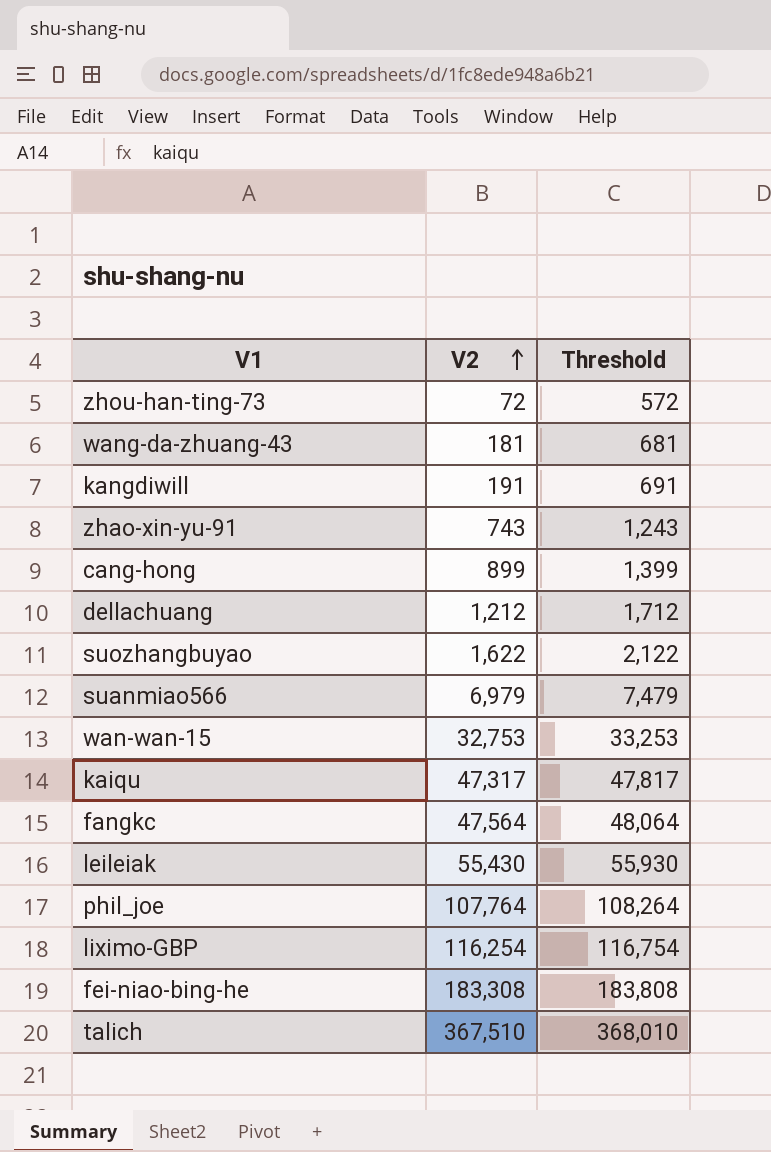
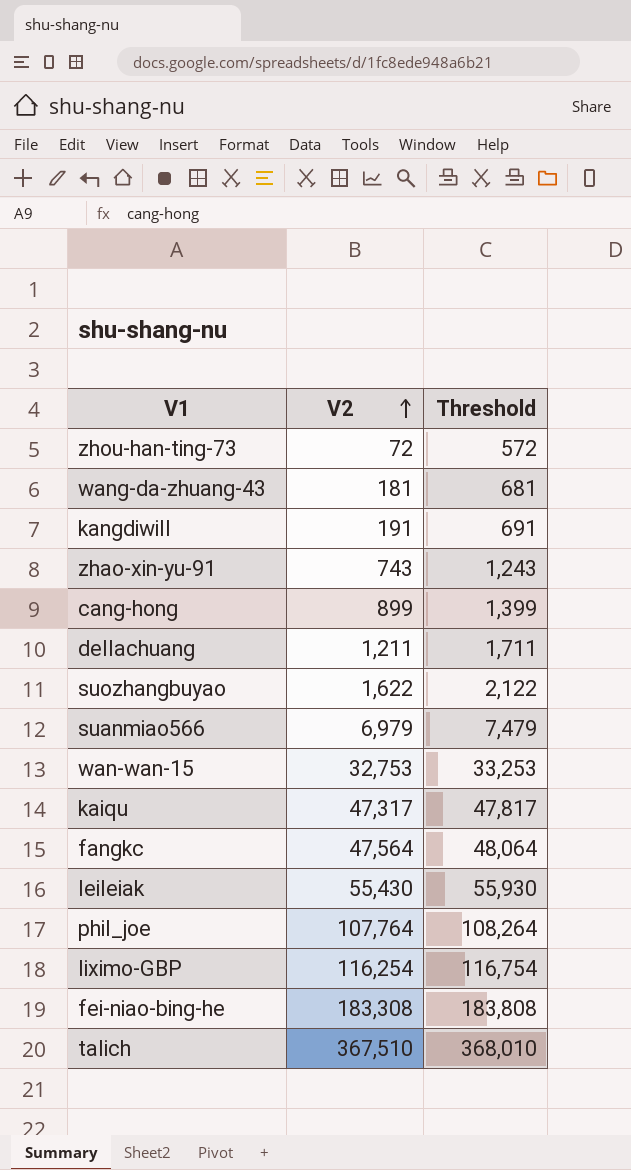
dellachuang | V2: 1,212 -> 1,211
dellachuang | Threshold: 1,712 -> 1,711

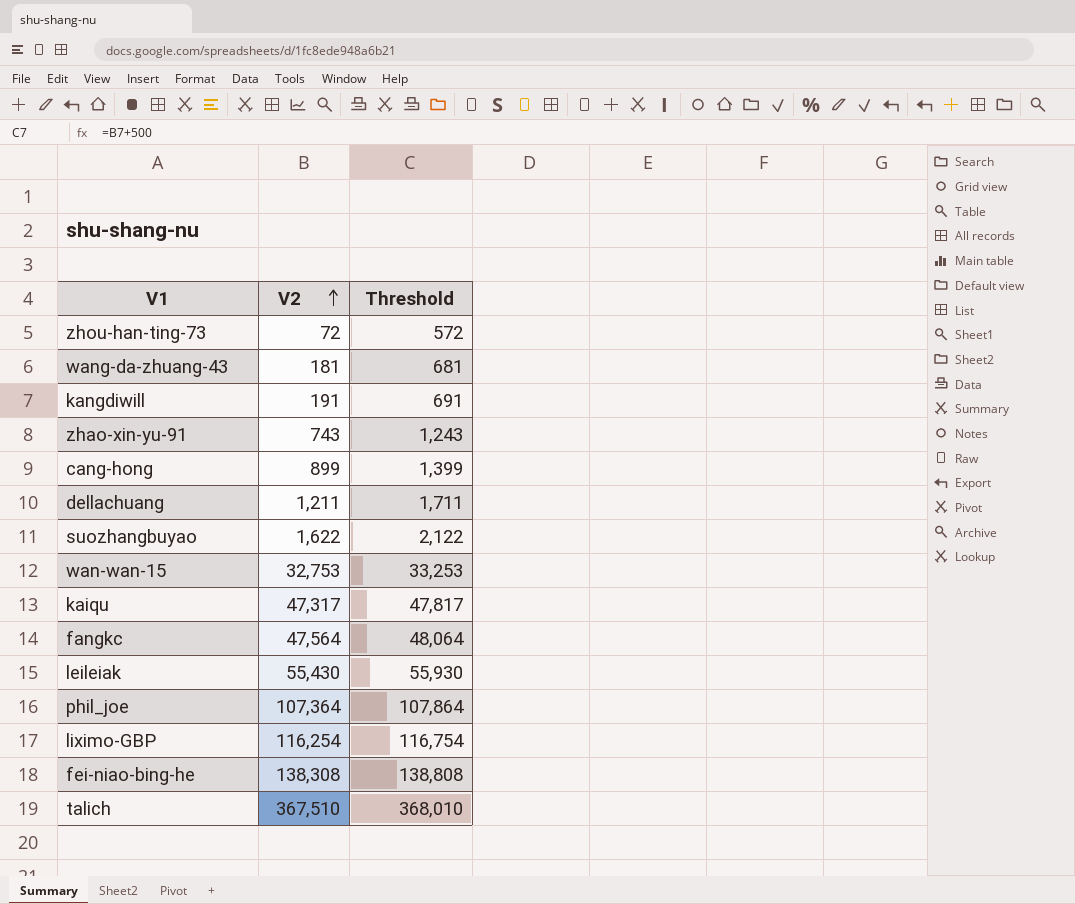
row suanmiao566: 6,979 | 7,479 -> none
phil_joe | V2: 107,764 -> 107,364
phil_joe | Threshold: 108,264 -> 107,864
fei-niao-bing-he | V2: 183,308 -> 138,308
fei-niao-bing-he | Threshold: 183,808 -> 138,808

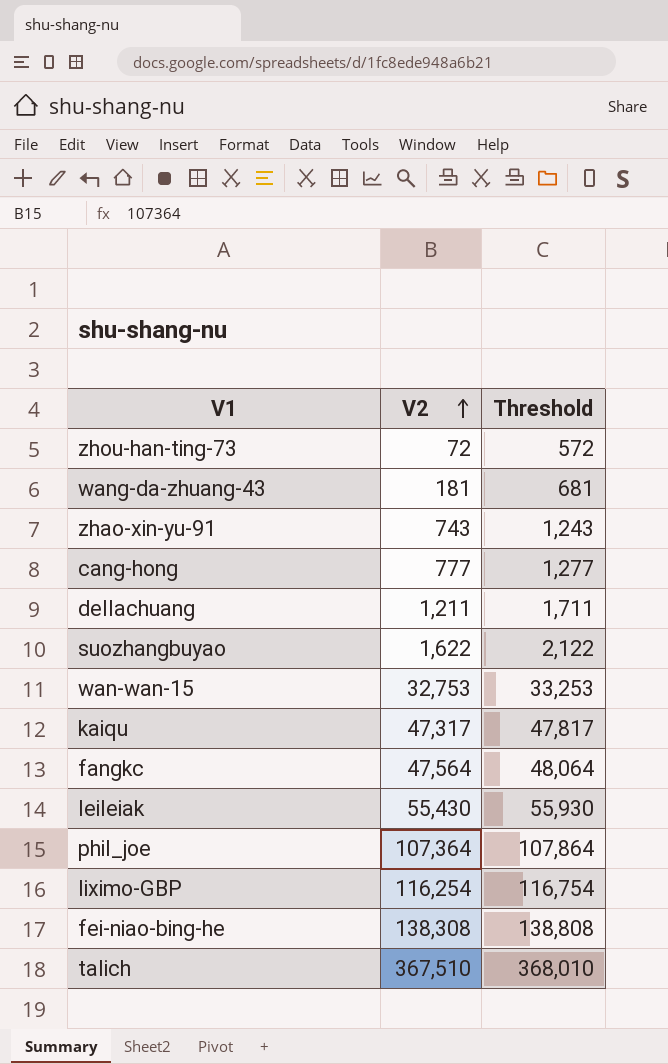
row kangdiwill: 191 | 691 -> none
cang-hong | V2: 899 -> 777
cang-hong | Threshold: 1,399 -> 1,277

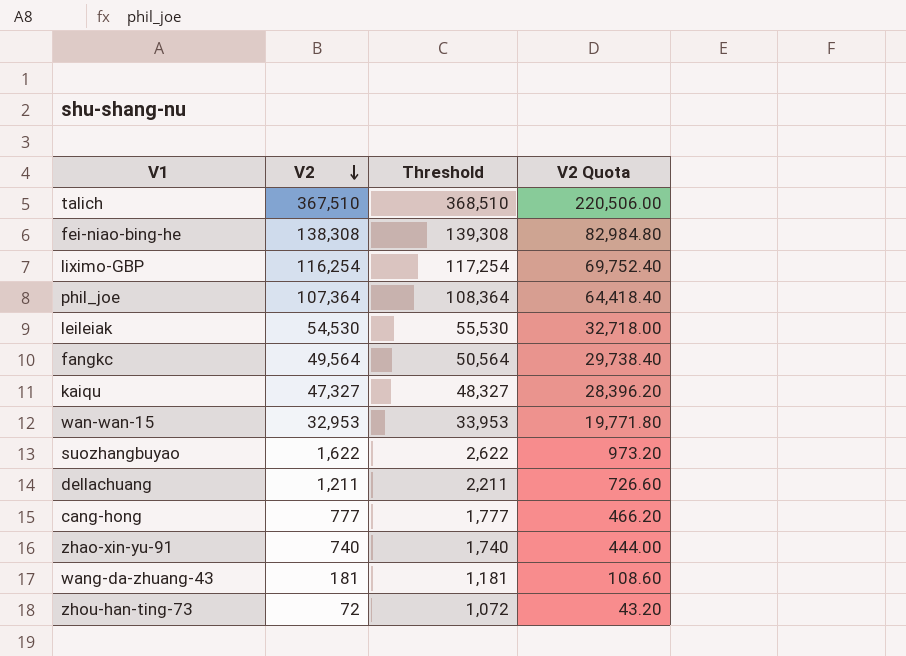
row order: V2 ascending -> V2 descending
column Threshold | formula: [V2] + 500 -> [V2] + 1000
column V2 Quota | formula: none -> [V2] * 0.6
leileiak | V2: 55,430 -> 54,530
fangkc | V2: 47,564 -> 49,564
kaiqu | V2: 47,317 -> 47,327
wan-wan-15 | V2: 32,753 -> 32,953
zhao-xin-yu-91 | V2: 743 -> 740

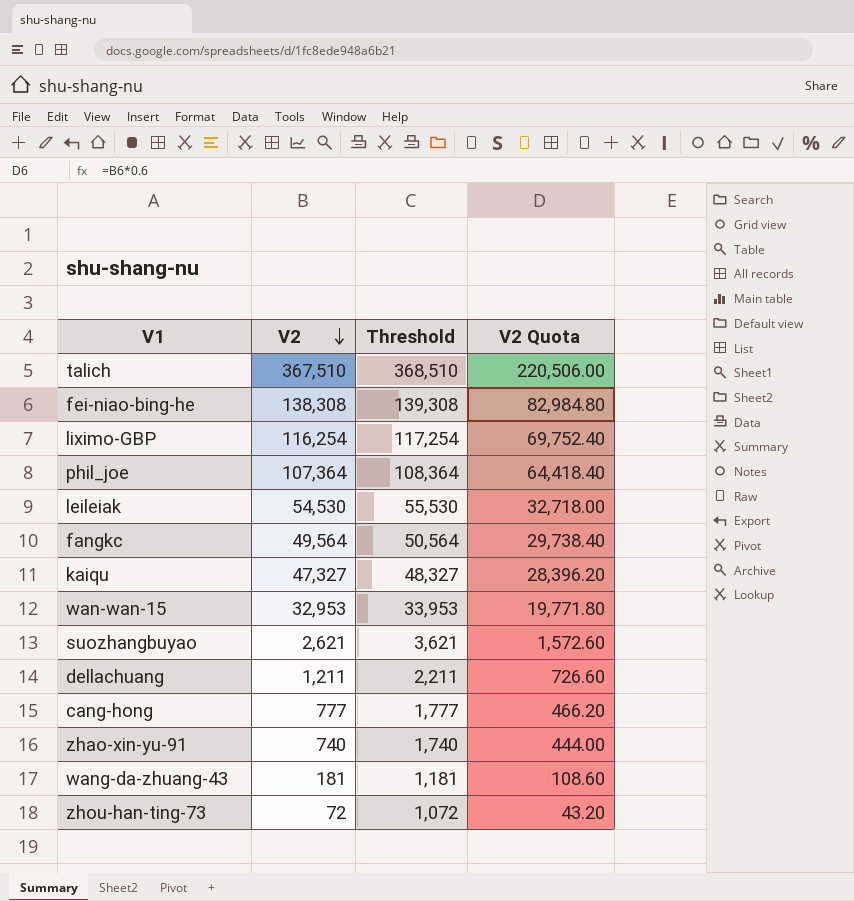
suozhangbuyao | V2: 1,622 -> 2,621
suozhangbuyao | Threshold: 2,622 -> 3,621
suozhangbuyao | V2 Quota: 973.20 -> 1,572.60

